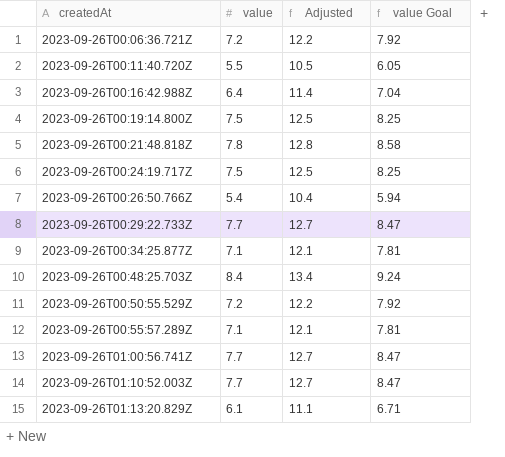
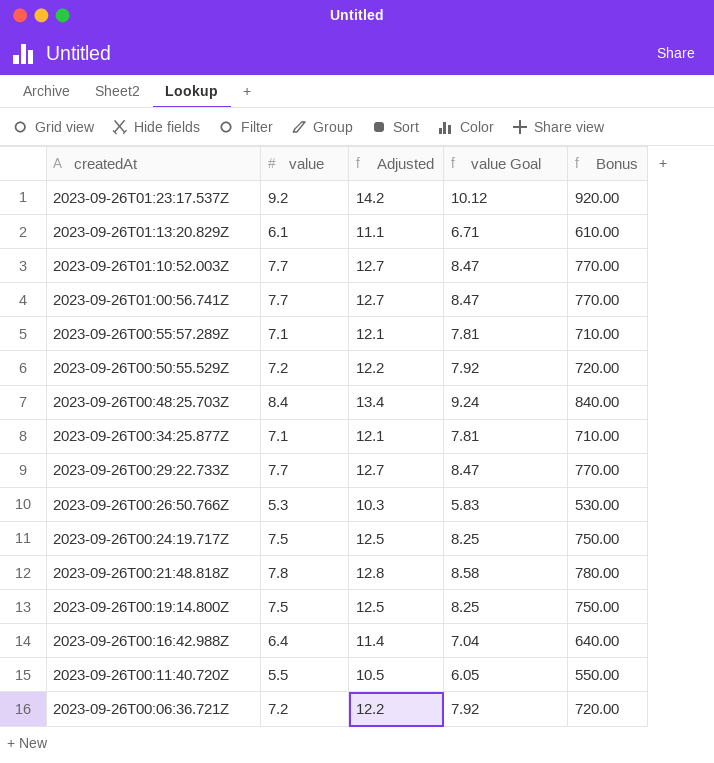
row order: createdAt ascending -> createdAt descending
column Bonus | formula: none -> [value] * 100
row 2023-09-26T01:23:17.537Z: none -> 9.2 | 14.2 | 10.12 | 920.00
2023-09-26T00:26:50.766Z | value: 5.4 -> 5.3
2023-09-26T00:26:50.766Z | Adjusted: 10.4 -> 10.3
2023-09-26T00:26:50.766Z | value Goal: 5.94 -> 5.83

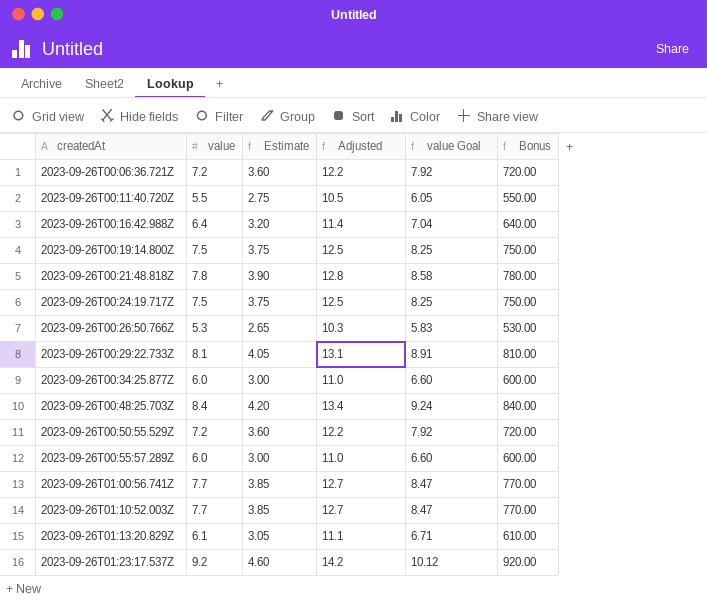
row order: createdAt descending -> createdAt ascending
column Estimate | formula: none -> [value] * 0.5
2023-09-26T00:29:22.733Z | value: 7.7 -> 8.1
2023-09-26T00:29:22.733Z | Adjusted: 12.7 -> 13.1
2023-09-26T00:29:22.733Z | value Goal: 8.47 -> 8.91
2023-09-26T00:29:22.733Z | Bonus: 770.00 -> 810.00
2023-09-26T00:34:25.877Z | value: 7.1 -> 6.0
2023-09-26T00:34:25.877Z | Adjusted: 12.1 -> 11.0
2023-09-26T00:34:25.877Z | value Goal: 7.81 -> 6.60
2023-09-26T00:34:25.877Z | Bonus: 710.00 -> 600.00
2023-09-26T00:55:57.289Z | value: 7.1 -> 6.0
2023-09-26T00:55:57.289Z | Adjusted: 12.1 -> 11.0
2023-09-26T00:55:57.289Z | value Goal: 7.81 -> 6.60
2023-09-26T00:55:57.289Z | Bonus: 710.00 -> 600.00

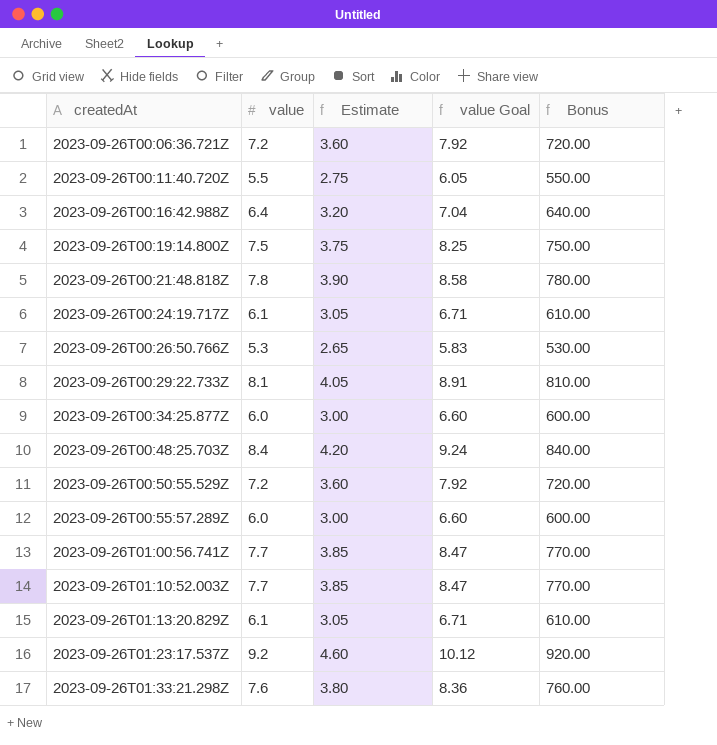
column Adjusted | formula: [value] + 5 -> none
2023-09-26T00:24:19.717Z | value: 7.5 -> 6.1
2023-09-26T00:24:19.717Z | Estimate: 3.75 -> 3.05
2023-09-26T00:24:19.717Z | value Goal: 8.25 -> 6.71
2023-09-26T00:24:19.717Z | Bonus: 750.00 -> 610.00
row 2023-09-26T01:33:21.298Z: none -> 7.6 | 3.80 | 8.36 | 760.00

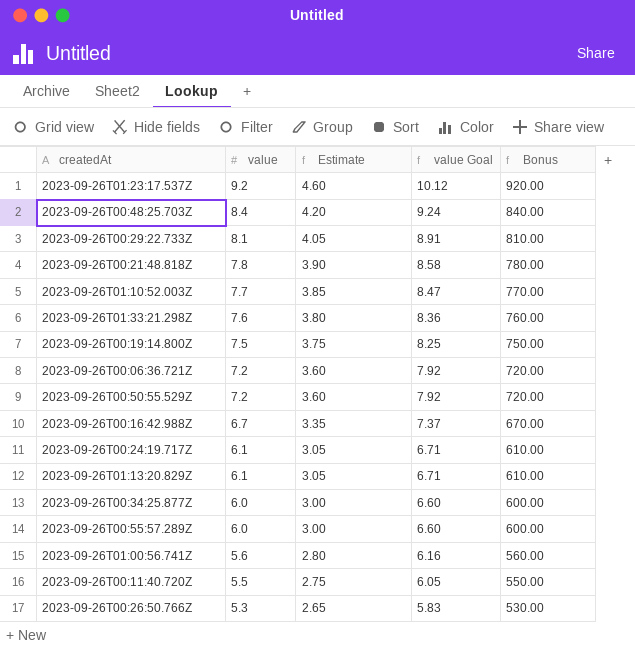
row order: createdAt ascending -> value descending
2023-09-26T00:16:42.988Z | value: 6.4 -> 6.7
2023-09-26T00:16:42.988Z | Estimate: 3.20 -> 3.35
2023-09-26T00:16:42.988Z | value Goal: 7.04 -> 7.37
2023-09-26T00:16:42.988Z | Bonus: 640.00 -> 670.00
2023-09-26T01:00:56.741Z | value: 7.7 -> 5.6
2023-09-26T01:00:56.741Z | Estimate: 3.85 -> 2.80
2023-09-26T01:00:56.741Z | value Goal: 8.47 -> 6.16
2023-09-26T01:00:56.741Z | Bonus: 770.00 -> 560.00

